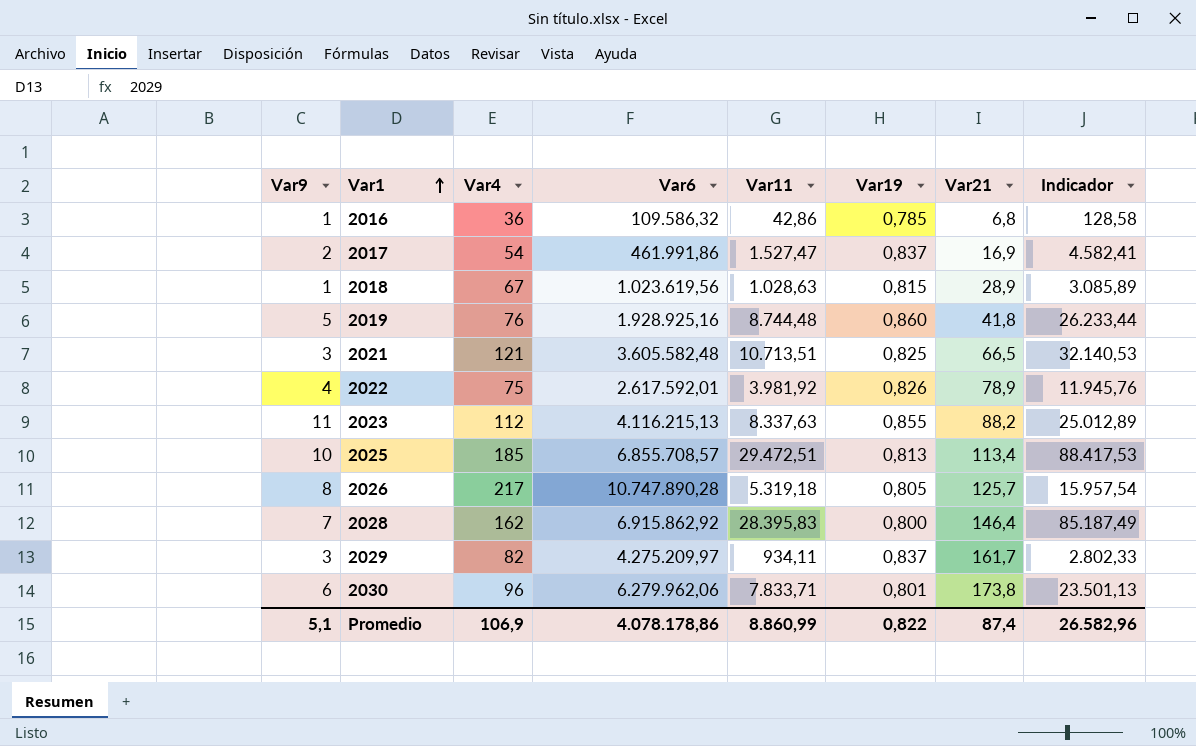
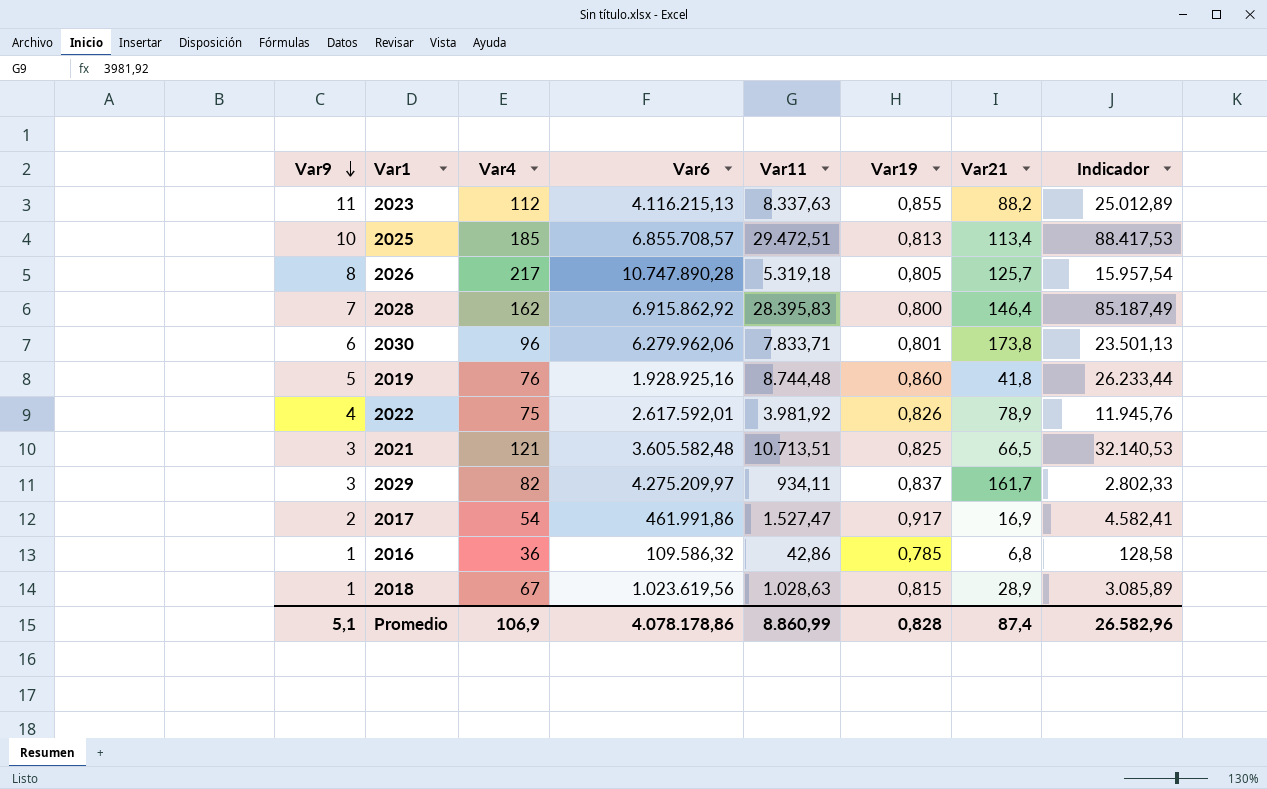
row order: Var1 ascending -> Var9 descending
2017 | Var19: 0,837 -> 0,917
Promedio | Var19: 0,822 -> 0,828

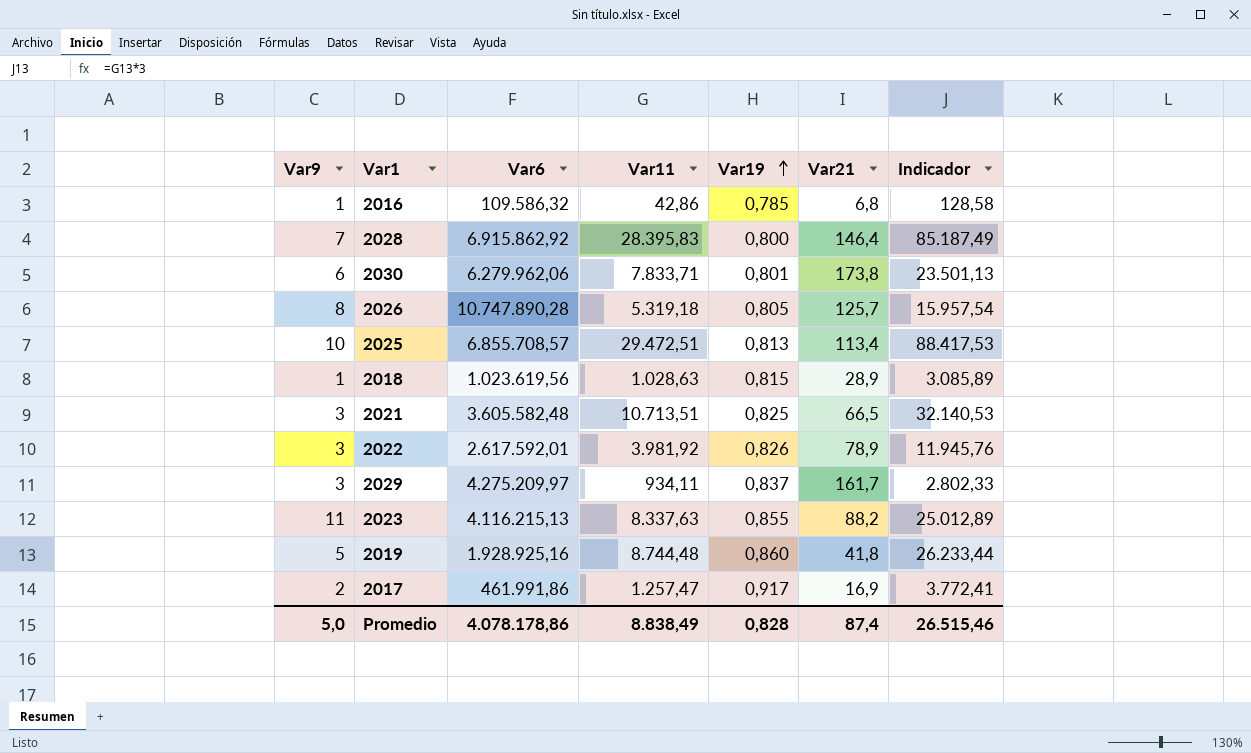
row order: Var9 descending -> Var19 ascending
column Var4 | position: 3 -> none
2022 | Var9: 4 -> 3
2017 | Var11: 1.527,47 -> 1.257,47
2017 | Indicador: 4.582,41 -> 3.772,41
Promedio | Var9: 5,1 -> 5,0
Promedio | Var11: 8.860,99 -> 8.838,49
Promedio | Indicador: 26.582,96 -> 26.515,46

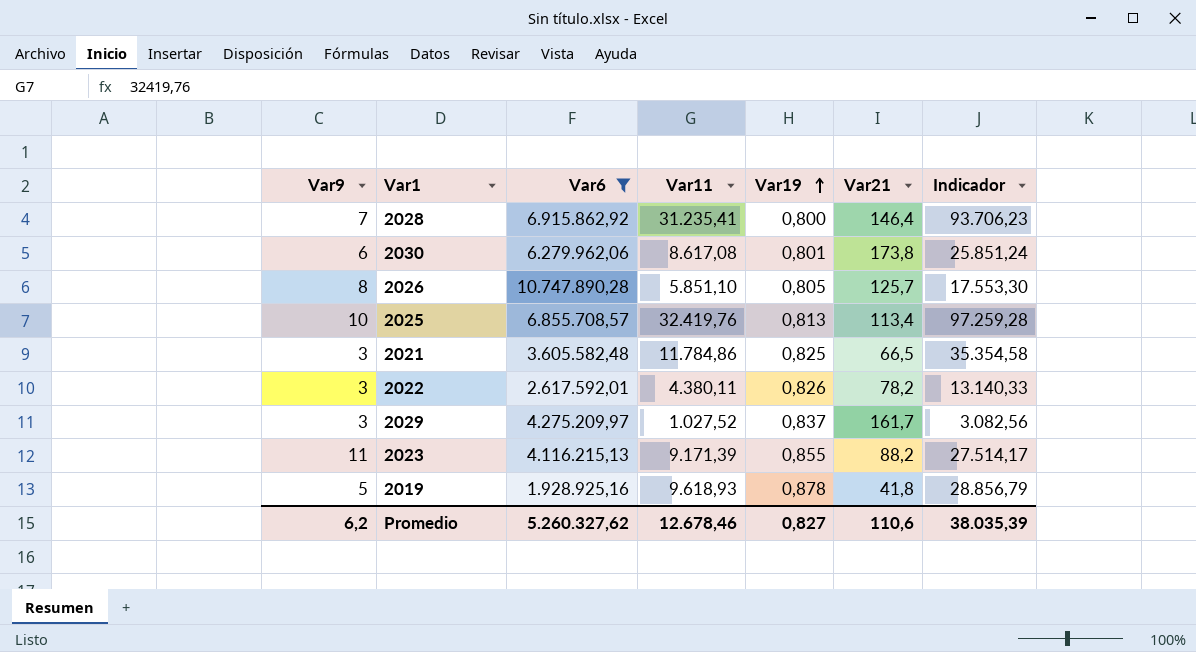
filter: none -> Var6 >= 1.928.925,16
2028 | Var11: 28.395,83 -> 31.235,41
2028 | Indicador: 85.187,49 -> 93.706,23
2030 | Var11: 7.833,71 -> 8.617,08
2030 | Indicador: 23.501,13 -> 25.851,24
2026 | Var11: 5.319,18 -> 5.851,10
2026 | Indicador: 15.957,54 -> 17.553,30
2025 | Var11: 29.472,51 -> 32.419,76
2025 | Indicador: 88.417,53 -> 97.259,28
2021 | Var11: 10.713,51 -> 11.784,86
2021 | Indicador: 32.140,53 -> 35.354,58
2022 | Var11: 3.981,92 -> 4.380,11
2022 | Var21: 78,9 -> 78,2
2022 | Indicador: 11.945,76 -> 13.140,33
2029 | Var11: 934,11 -> 1.027,52
2029 | Indicador: 2.802,33 -> 3.082,56
2023 | Var11: 8.337,63 -> 9.171,39
2023 | Indicador: 25.012,89 -> 27.514,17
2019 | Var11: 8.744,48 -> 9.618,93
2019 | Var19: 0,860 -> 0,878
2019 | Indicador: 26.233,44 -> 28.856,79
Promedio | Var9: 5,0 -> 6,2
Promedio | Var6: 4.078.178,86 -> 5.260.327,62
Promedio | Var11: 8.838,49 -> 12.678,46
Promedio | Var19: 0,828 -> 0,827
Promedio | Var21: 87,4 -> 110,6
Promedio | Indicador: 26.515,46 -> 38.035,39

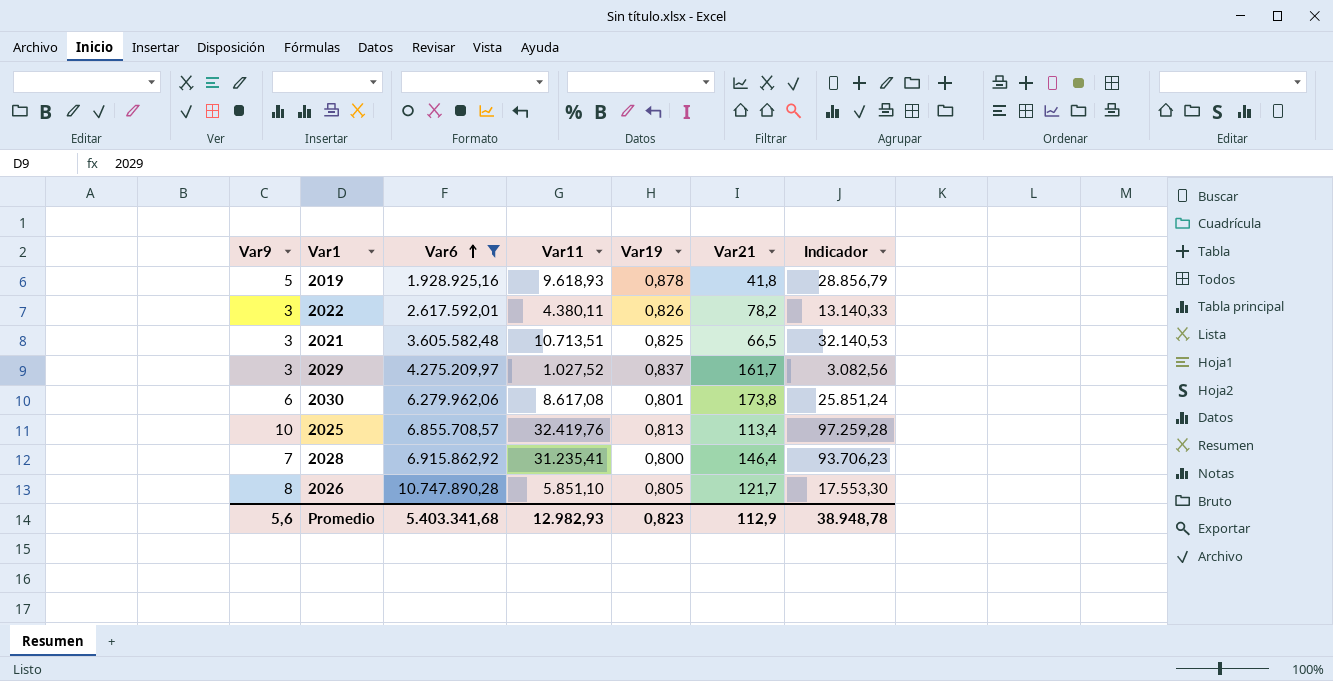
row order: Var19 ascending -> Var6 ascending
row 2023: 11 | 4.116.215,13 | 9.171,39 | 0,855 | 88,2 | 27.514,17 -> none
2021 | Var11: 11.784,86 -> 10.713,51
2021 | Indicador: 35.354,58 -> 32.140,53
2026 | Var21: 125,7 -> 121,7
Promedio | Var9: 6,2 -> 5,6
Promedio | Var6: 5.260.327,62 -> 5.403.341,68
Promedio | Var11: 12.678,46 -> 12.982,93
Promedio | Var19: 0,827 -> 0,823
Promedio | Var21: 110,6 -> 112,9
Promedio | Indicador: 38.035,39 -> 38.948,78

